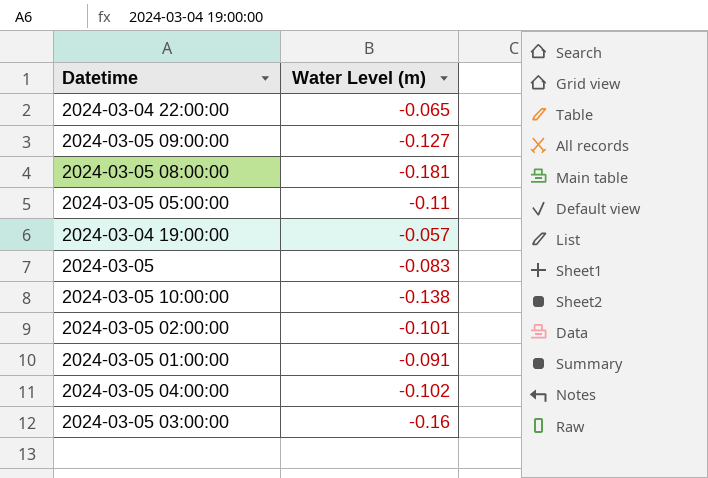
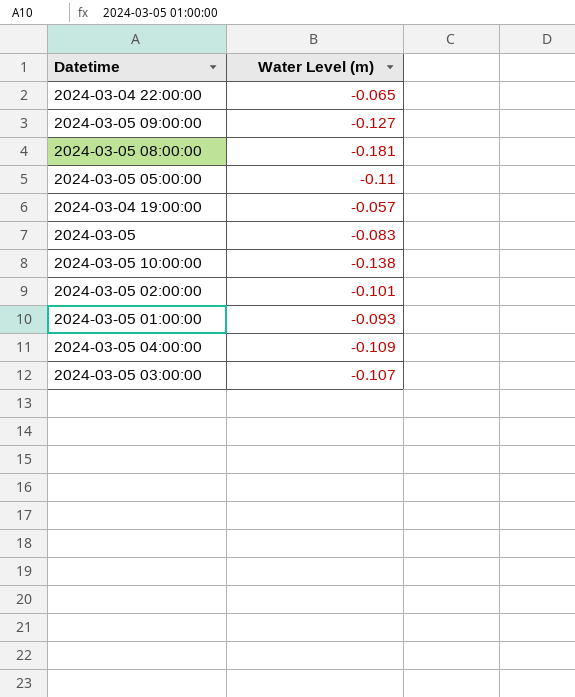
2024-03-05 01:00:00 | Water Level (m): -0.091 -> -0.093
2024-03-05 04:00:00 | Water Level (m): -0.102 -> -0.109
2024-03-05 03:00:00 | Water Level (m): -0.16 -> -0.107

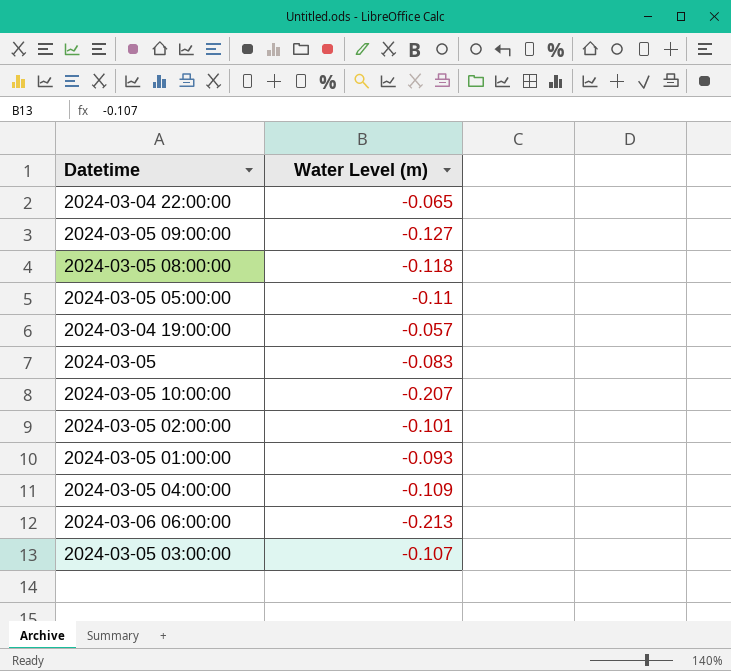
2024-03-05 08:00:00 | Water Level (m): -0.181 -> -0.118
2024-03-05 10:00:00 | Water Level (m): -0.138 -> -0.207
row 2024-03-06 06:00:00: none -> -0.213

